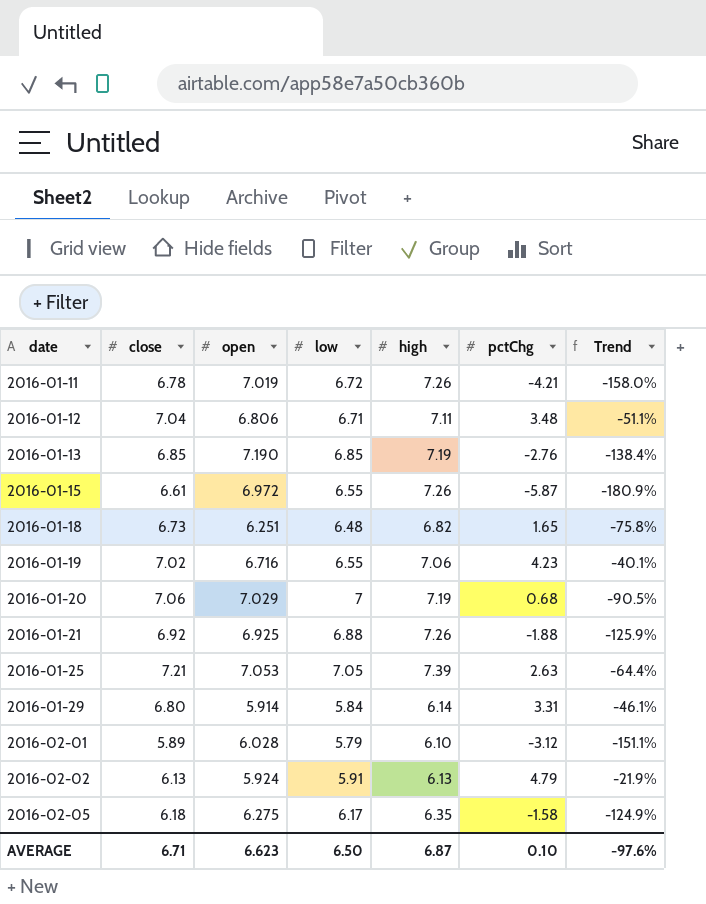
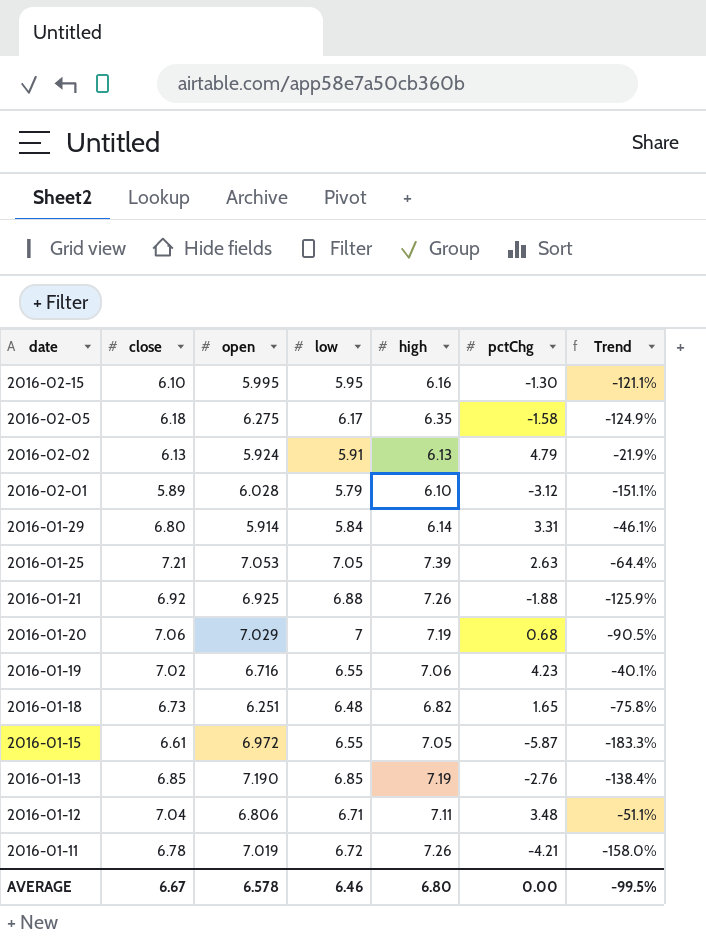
row order: date ascending -> date descending
row 2016-02-15: none -> 6.10 | 5.995 | 5.95 | 6.16 | -1.30 | -121.1%
2016-01-15 | high: 7.26 -> 7.05
2016-01-15 | Trend: -180.9% -> -183.3%
AVERAGE | close: 6.71 -> 6.67
AVERAGE | open: 6.623 -> 6.578
AVERAGE | low: 6.50 -> 6.46
AVERAGE | high: 6.87 -> 6.80
AVERAGE | pctChg: 0.10 -> 0.00
AVERAGE | Trend: -97.6% -> -99.5%

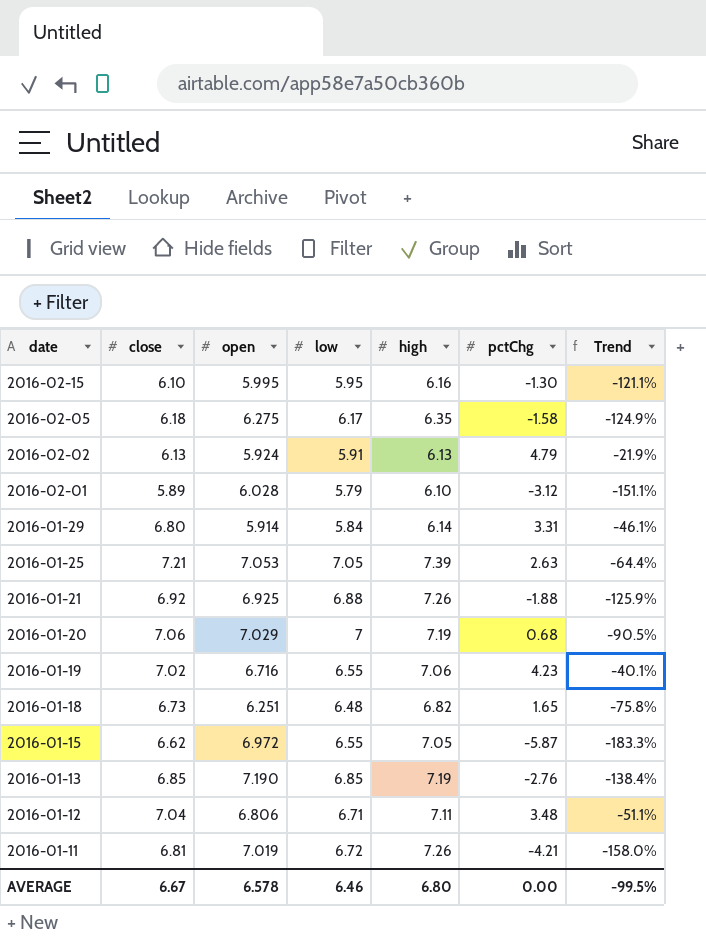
2016-01-15 | close: 6.61 -> 6.62
2016-01-11 | close: 6.78 -> 6.81

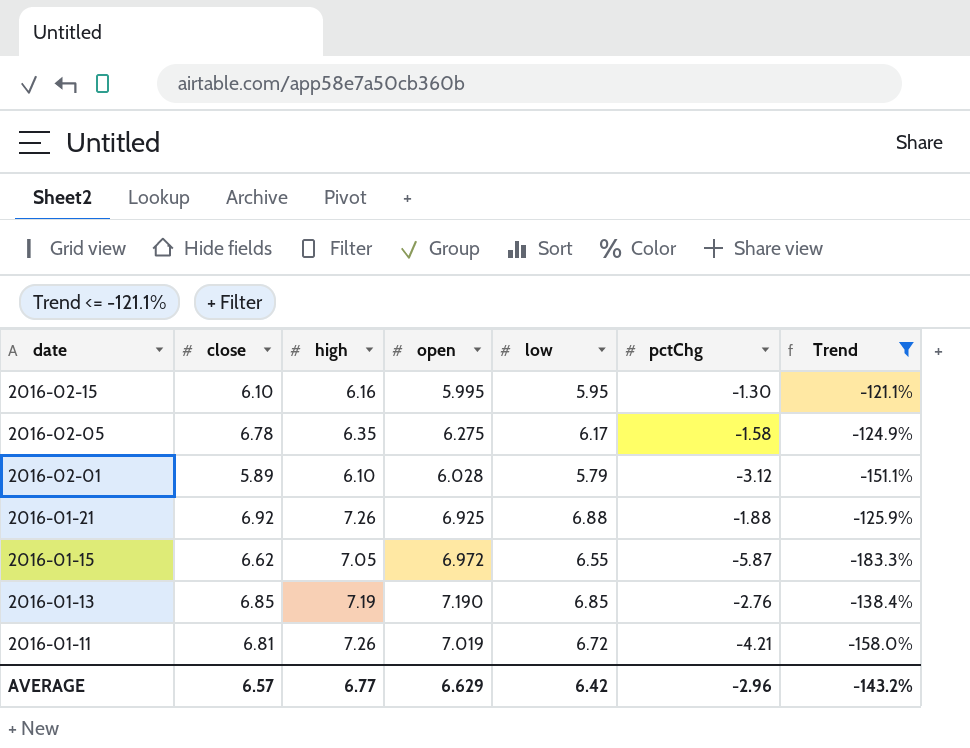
filter: none -> Trend <= -121.1%
column high | position: 5 -> 3
2016-02-05 | close: 6.18 -> 6.78
AVERAGE | close: 6.67 -> 6.57
AVERAGE | high: 6.80 -> 6.77
AVERAGE | open: 6.578 -> 6.629
AVERAGE | low: 6.46 -> 6.42
AVERAGE | pctChg: 0.00 -> -2.96
AVERAGE | Trend: -99.5% -> -143.2%

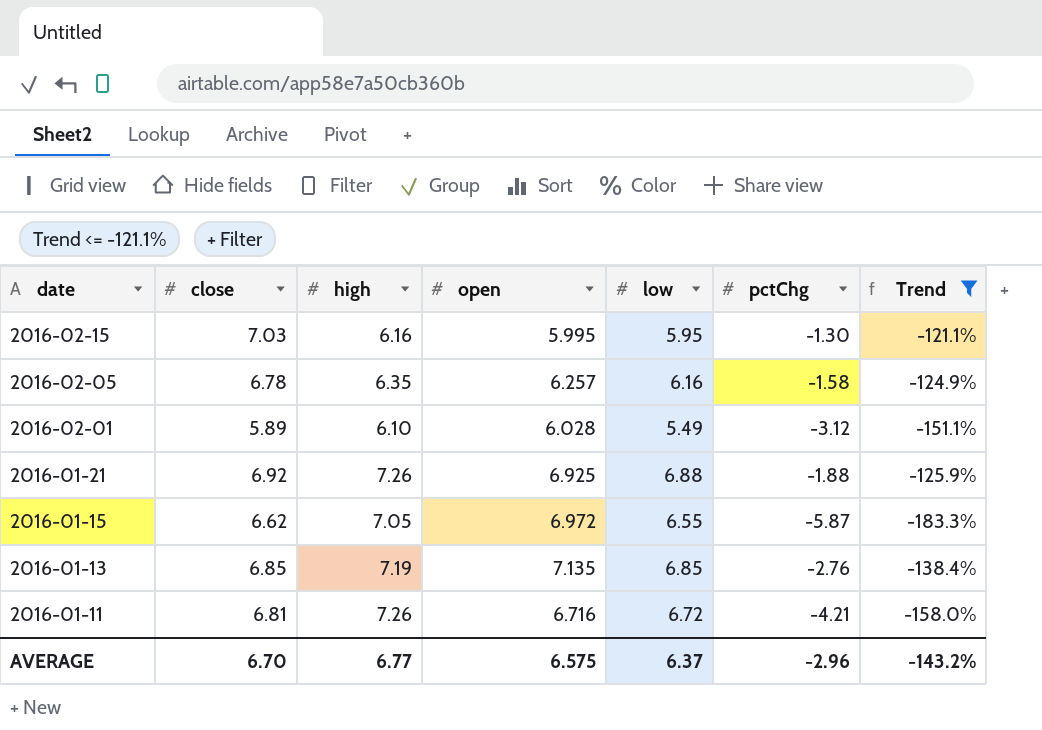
2016-02-15 | close: 6.10 -> 7.03
2016-02-05 | open: 6.275 -> 6.257
2016-02-05 | low: 6.17 -> 6.16
2016-02-01 | low: 5.79 -> 5.49
2016-01-13 | open: 7.190 -> 7.135
2016-01-11 | open: 7.019 -> 6.716
AVERAGE | close: 6.57 -> 6.70
AVERAGE | open: 6.629 -> 6.575
AVERAGE | low: 6.42 -> 6.37

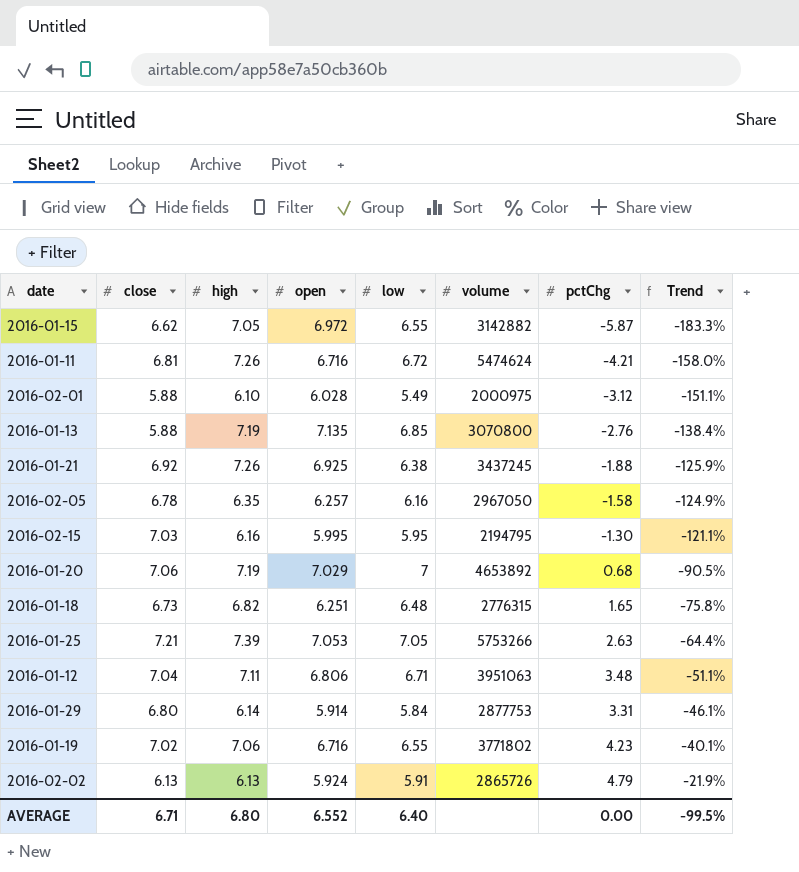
filter: Trend <= -121.1% -> none
row order: date descending -> Trend ascending
column volume | position: none -> 6
2016-02-01 | close: 5.89 -> 5.88
2016-01-13 | close: 6.85 -> 5.88
2016-01-21 | low: 6.88 -> 6.38
AVERAGE | close: 6.70 -> 6.71
AVERAGE | high: 6.77 -> 6.80
AVERAGE | open: 6.575 -> 6.552
AVERAGE | low: 6.37 -> 6.40
AVERAGE | pctChg: -2.96 -> 0.00
AVERAGE | Trend: -143.2% -> -99.5%

